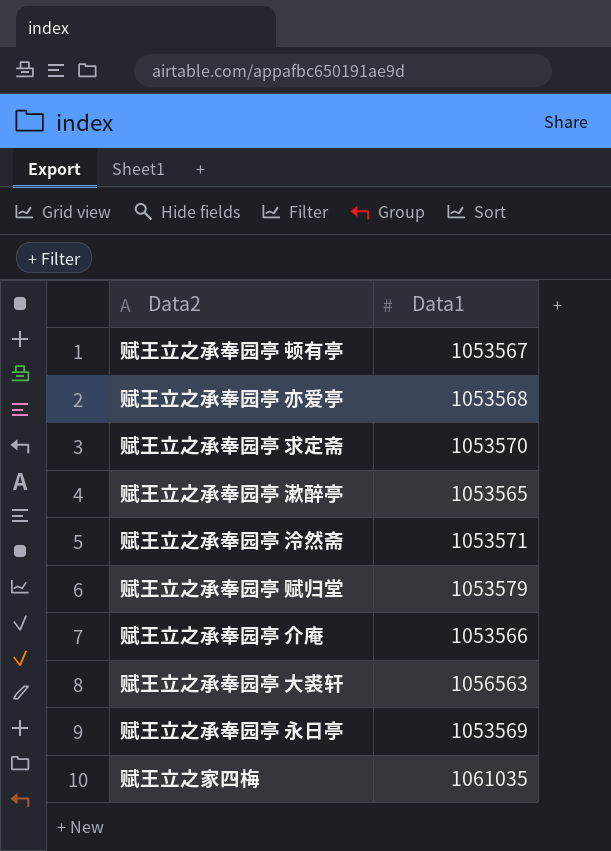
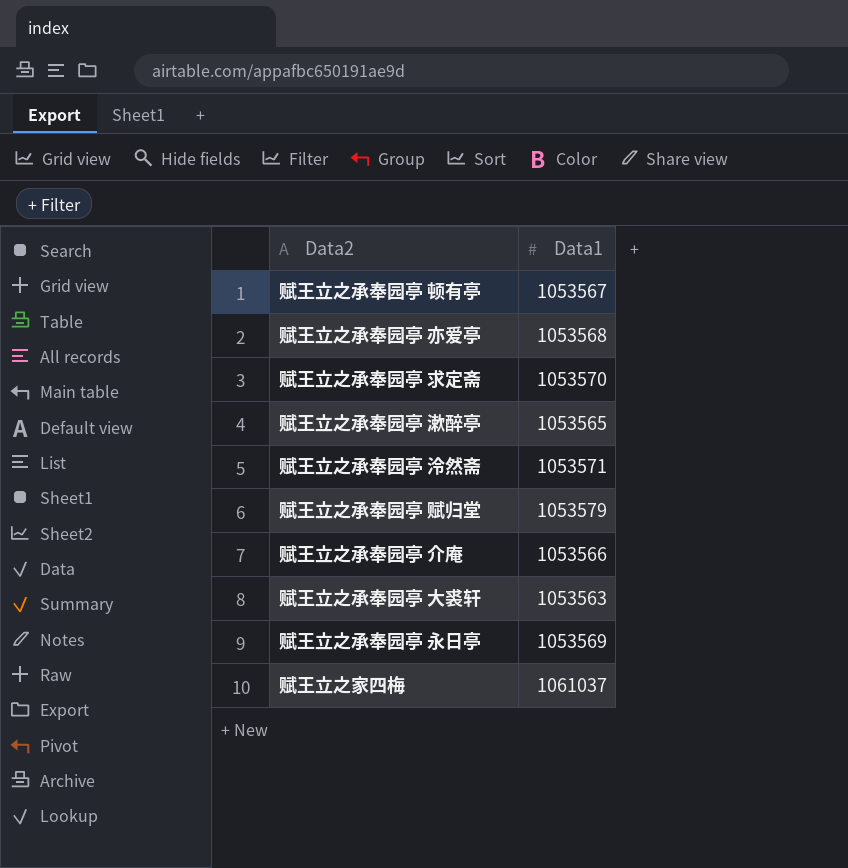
赋王立之承奉园亭 大裘轩 | Data1: 1056563 -> 1053563
赋王立之家四梅 | Data1: 1061035 -> 1061037

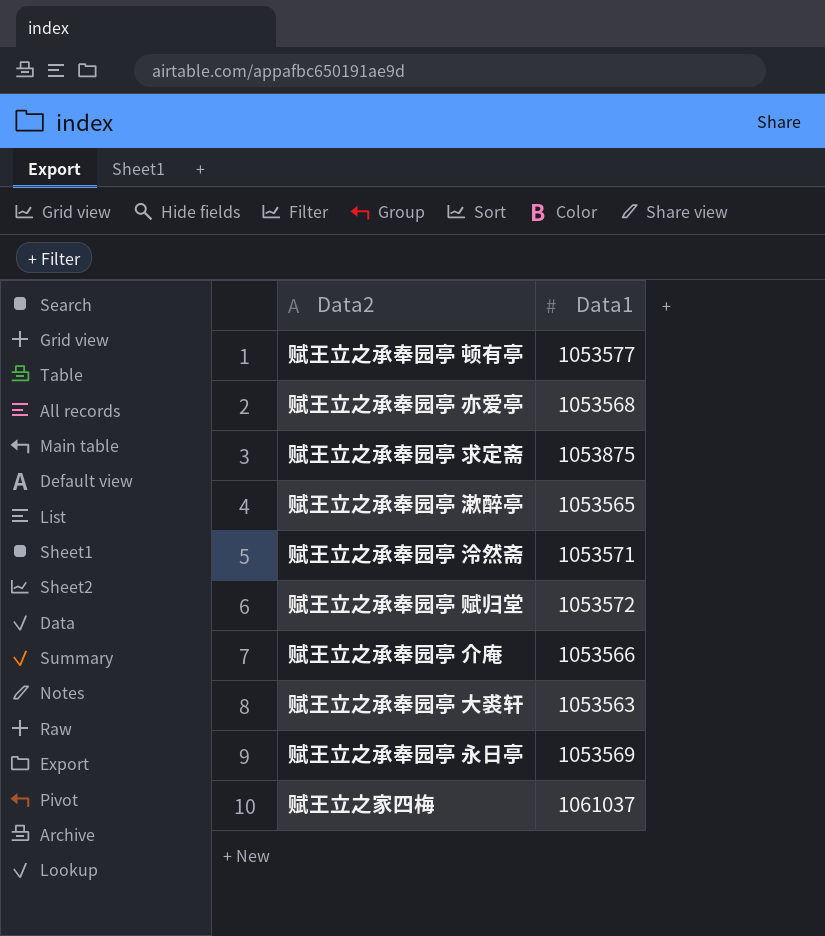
赋王立之承奉园亭 顿有亭 | Data1: 1053567 -> 1053577
赋王立之承奉园亭 求定斋 | Data1: 1053570 -> 1053875
赋王立之承奉园亭 赋归堂 | Data1: 1053579 -> 1053572

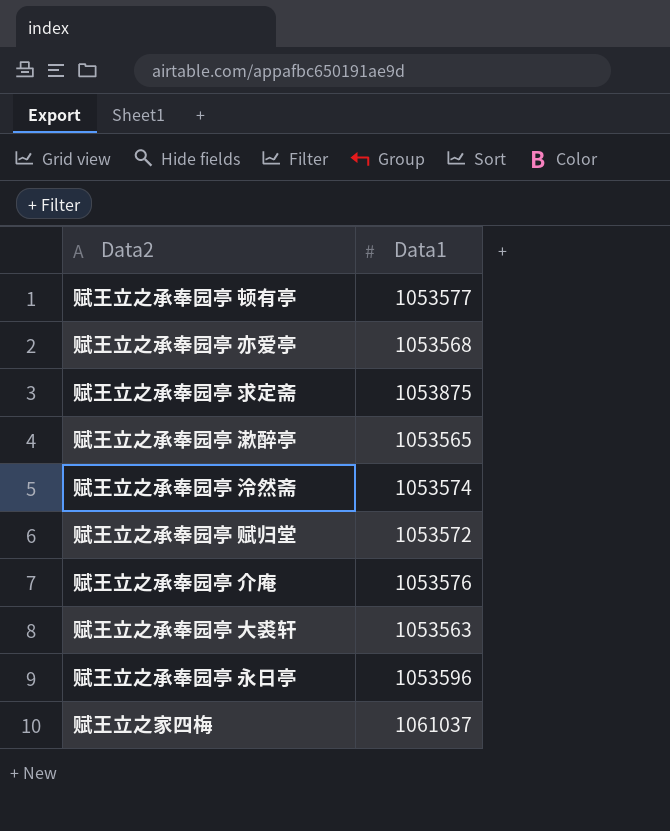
赋王立之承奉园亭 泠然斋 | Data1: 1053571 -> 1053574
赋王立之承奉园亭 介庵 | Data1: 1053566 -> 1053576
赋王立之承奉园亭 永日亭 | Data1: 1053569 -> 1053596

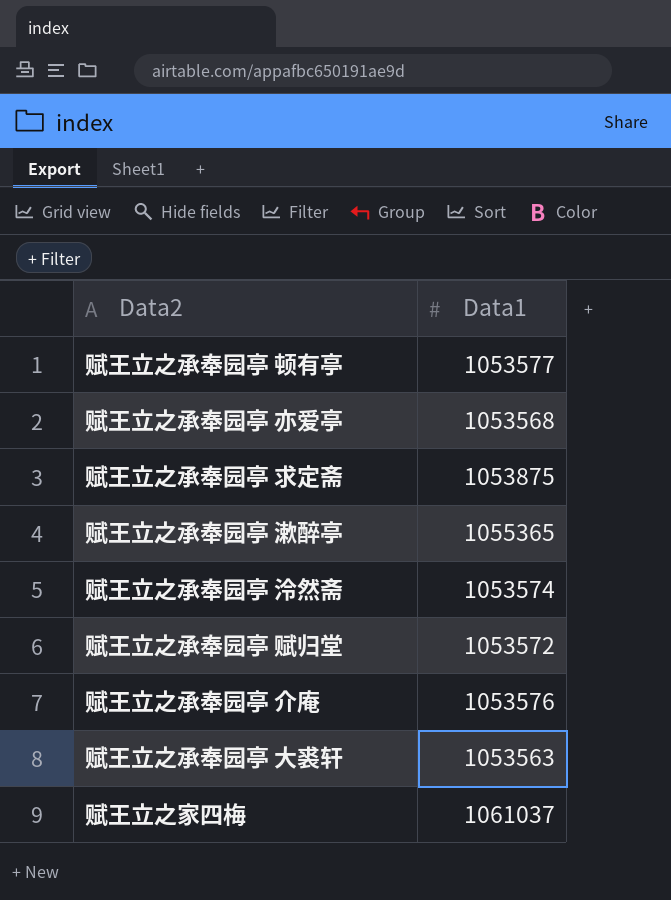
row 赋王立之承奉园亭 永日亭: 1053596 -> none
赋王立之承奉园亭 漱醉亭 | Data1: 1053565 -> 1055365

